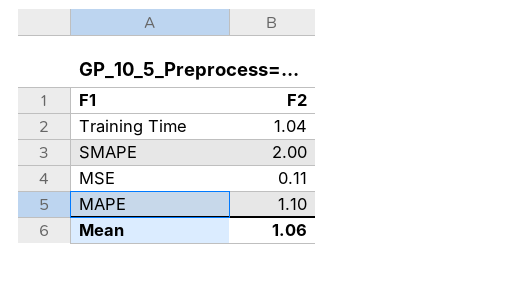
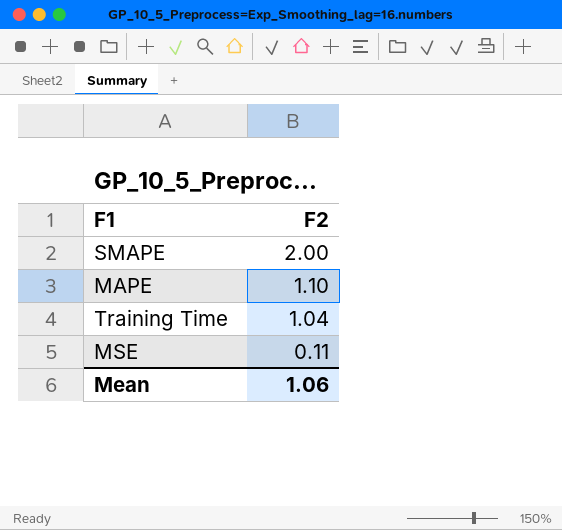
row order: F1 descending -> F2 descending

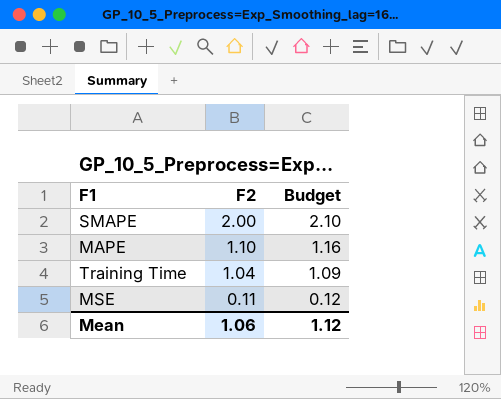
column Budget | formula: none -> [F2] * 1.05

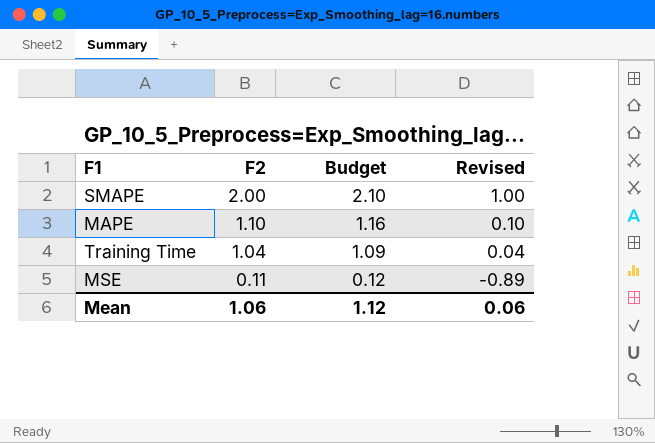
column Revised | formula: none -> [F2] - 1

